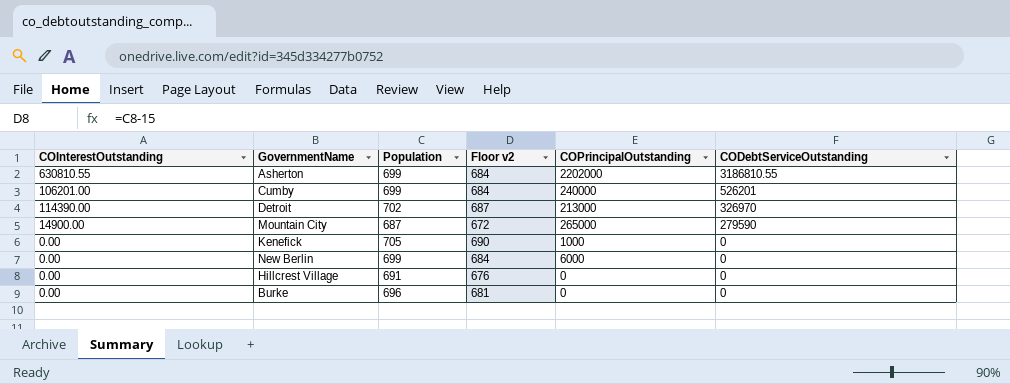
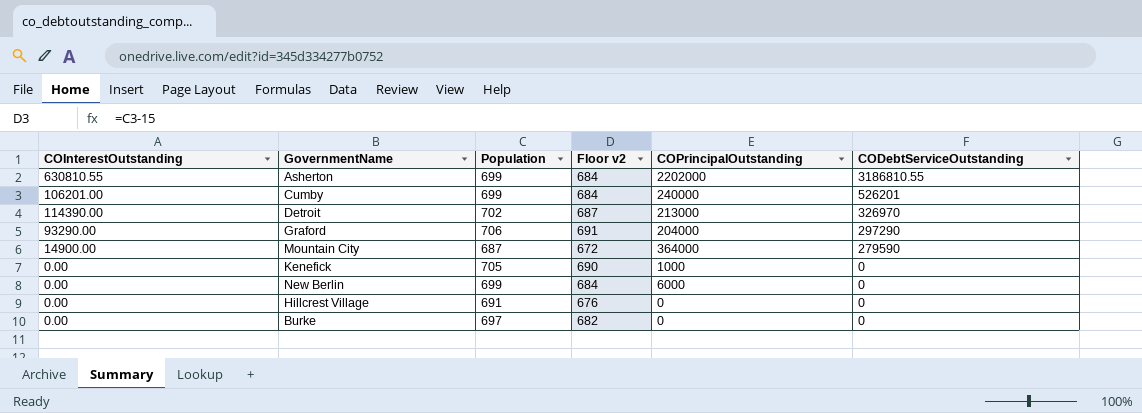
row Graford: none -> 93290.00 | 706 | 691 | 204000 | 297290
Mountain City | COPrincipalOutstanding: 265000 -> 364000
Burke | Population: 696 -> 697
Burke | Floor v2: 681 -> 682

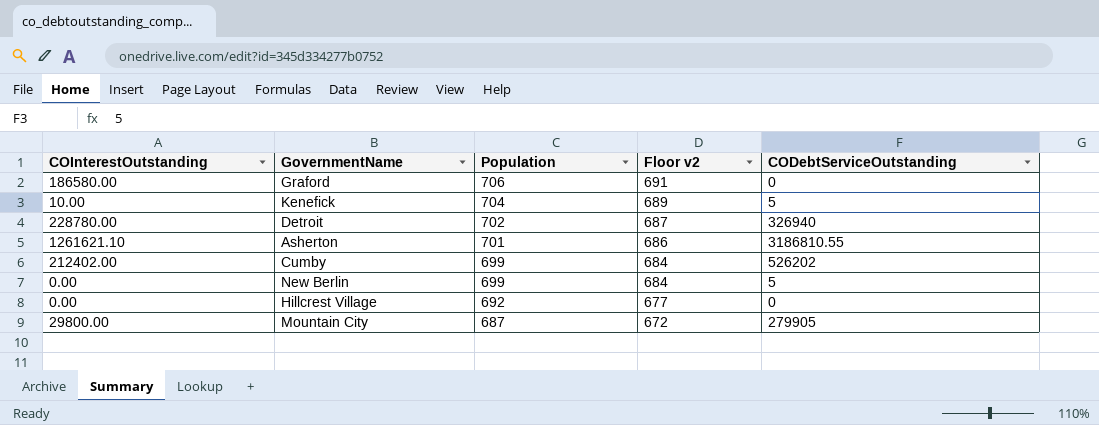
row order: CODebtServiceOutstanding descending -> Population descending
column COPrincipalOutstanding | position: 5 -> none
row Burke: 0.00 | 697 | 682 | 0 | 0 -> none
Graford | COInterestOutstanding: 93290.00 -> 186580.00
Graford | CODebtServiceOutstanding: 297290 -> 0
Kenefick | COInterestOutstanding: 0.00 -> 10.00
Kenefick | Population: 705 -> 704
Kenefick | Floor v2: 690 -> 689
Kenefick | CODebtServiceOutstanding: 0 -> 5
Detroit | COInterestOutstanding: 114390.00 -> 228780.00
Detroit | CODebtServiceOutstanding: 326970 -> 326940
Asherton | COInterestOutstanding: 630810.55 -> 1261621.10
Asherton | Population: 699 -> 701
Asherton | Floor v2: 684 -> 686
Cumby | COInterestOutstanding: 106201.00 -> 212402.00
Cumby | CODebtServiceOutstanding: 526201 -> 526202
New Berlin | CODebtServiceOutstanding: 0 -> 5
Hillcrest Village | Population: 691 -> 692
Hillcrest Village | Floor v2: 676 -> 677
Mountain City | COInterestOutstanding: 14900.00 -> 29800.00
Mountain City | CODebtServiceOutstanding: 279590 -> 279905

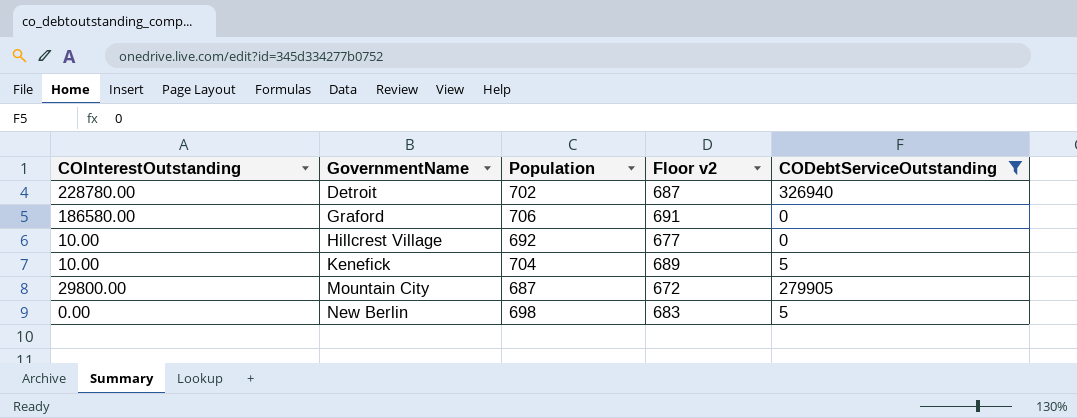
filter: none -> CODebtServiceOutstanding <= 326940
row order: Population descending -> GovernmentName ascending
Hillcrest Village | COInterestOutstanding: 0.00 -> 10.00
New Berlin | Population: 699 -> 698
New Berlin | Floor v2: 684 -> 683

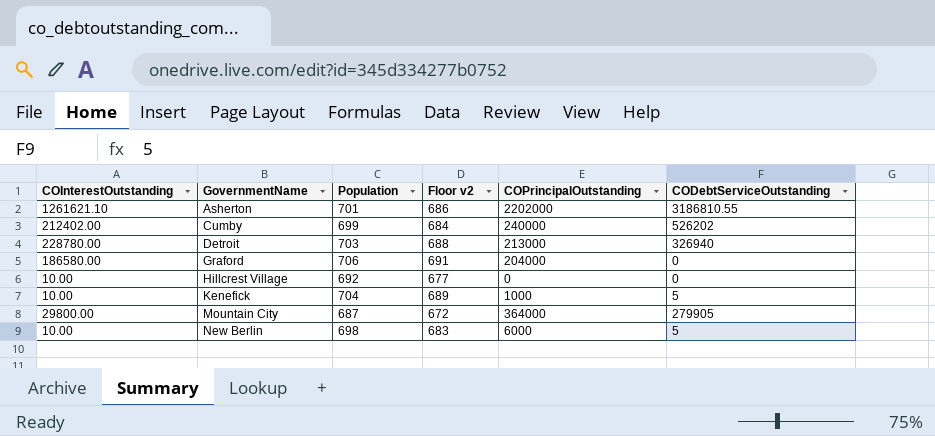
filter: CODebtServiceOutstanding <= 326940 -> none
column COPrincipalOutstanding | position: none -> 5
Detroit | Population: 702 -> 703
Detroit | Floor v2: 687 -> 688
New Berlin | COInterestOutstanding: 0.00 -> 10.00

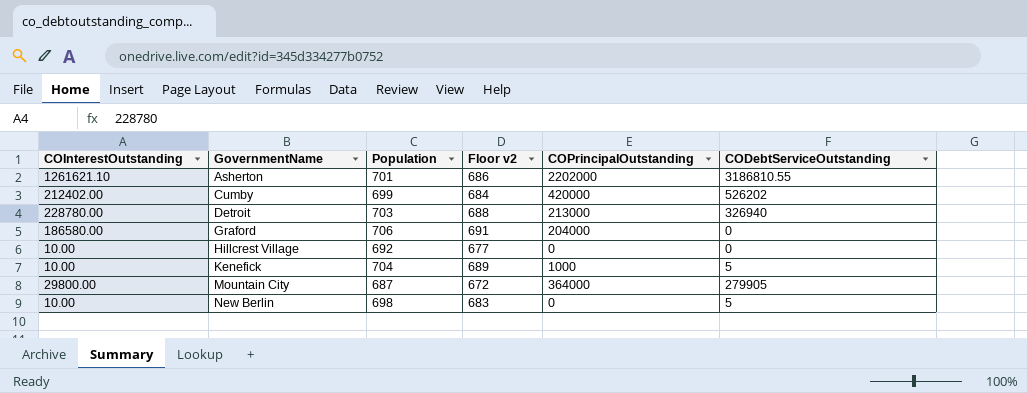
Cumby | COPrincipalOutstanding: 240000 -> 420000
New Berlin | COPrincipalOutstanding: 6000 -> 0

